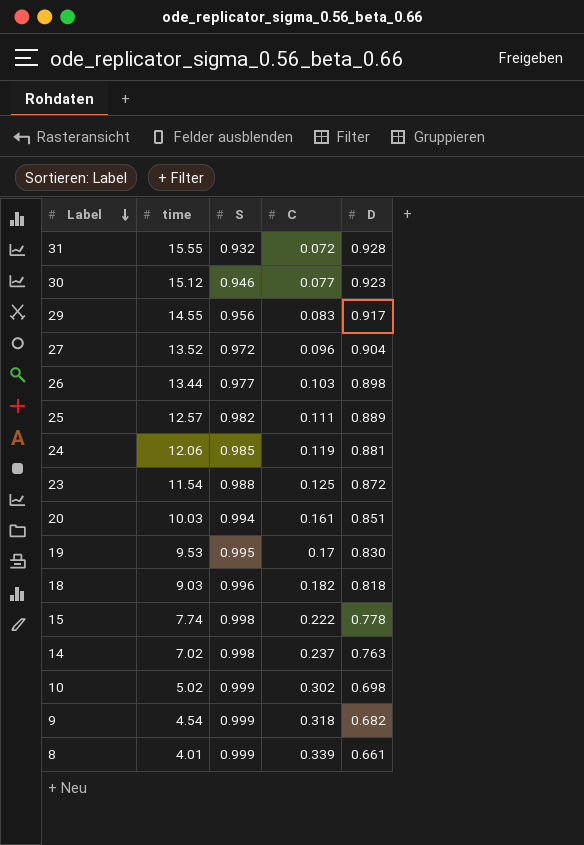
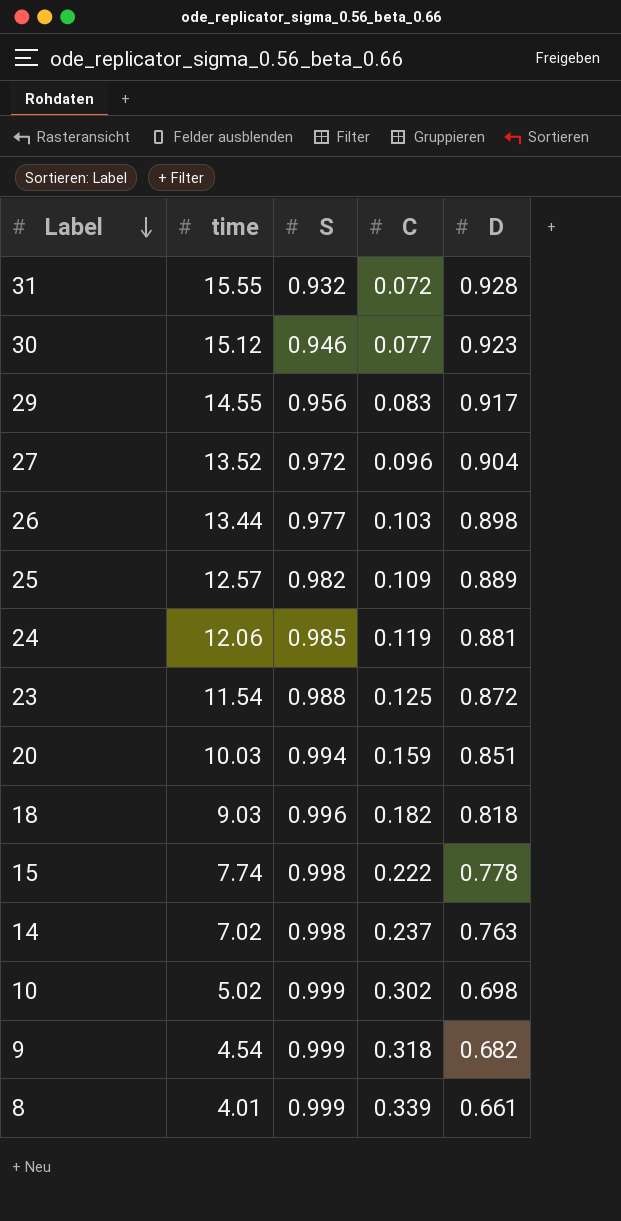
row 19: 9.53 | 0.995 | 0.17 | 0.830 -> none
25 | C: 0.111 -> 0.109
20 | C: 0.161 -> 0.159

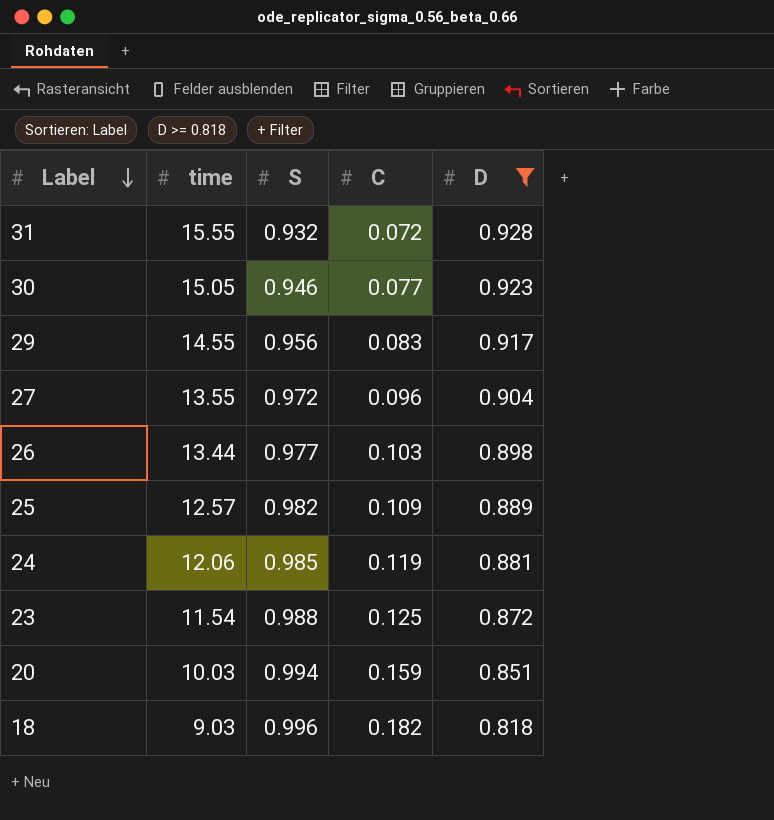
filter: none -> D >= 0.818
30 | time: 15.12 -> 15.05
27 | time: 13.52 -> 13.55

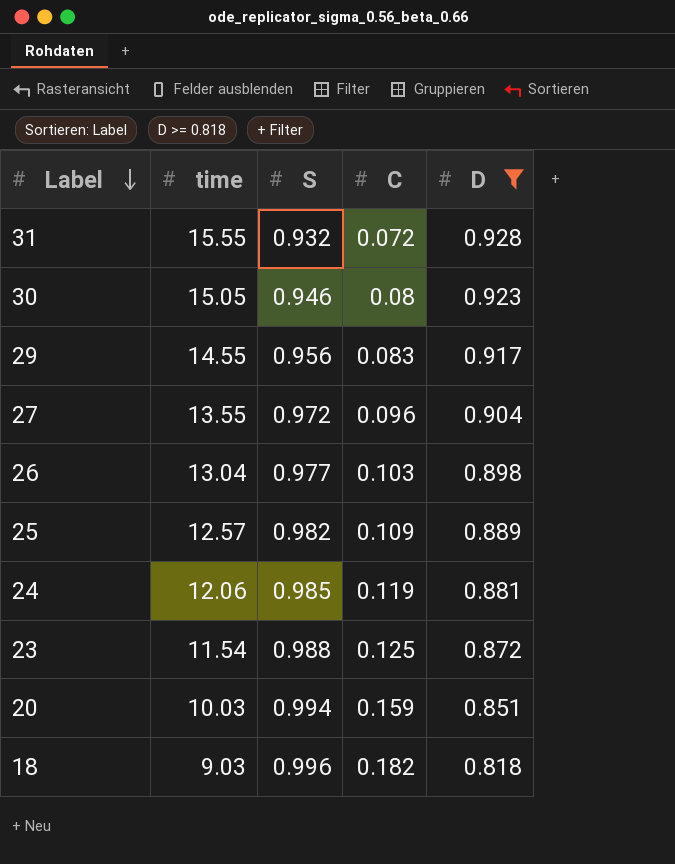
30 | C: 0.077 -> 0.08
26 | time: 13.44 -> 13.04

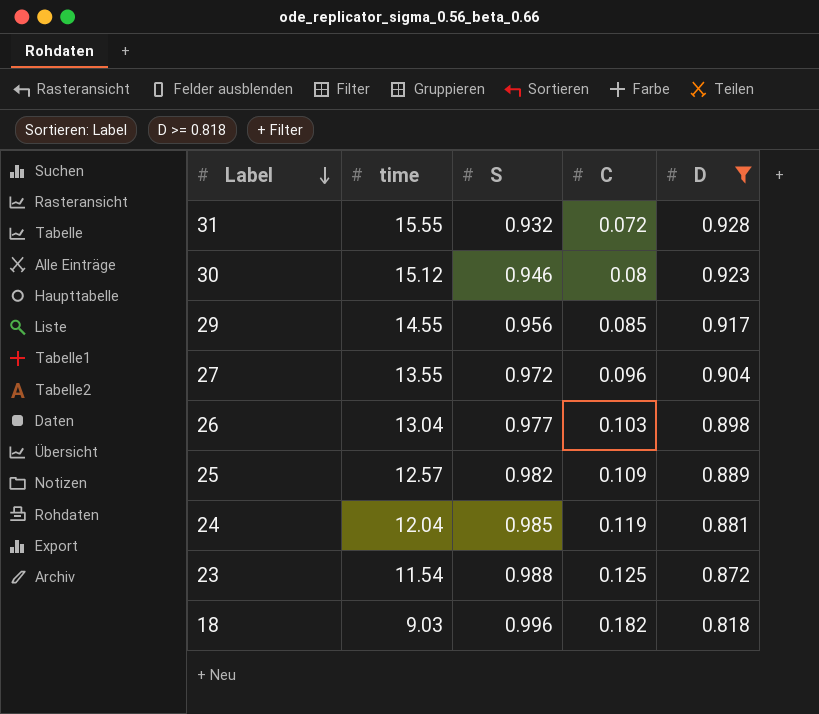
row 20: 10.03 | 0.994 | 0.159 | 0.851 -> none
30 | time: 15.05 -> 15.12
29 | C: 0.083 -> 0.085
24 | time: 12.06 -> 12.04

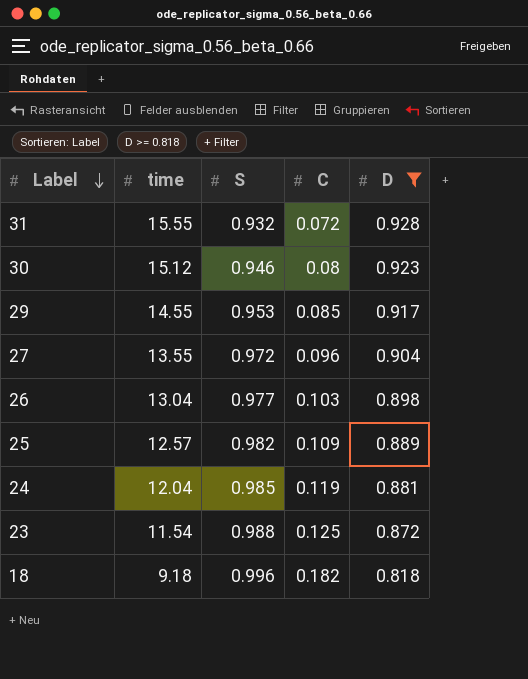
29 | S: 0.956 -> 0.953
18 | time: 9.03 -> 9.18

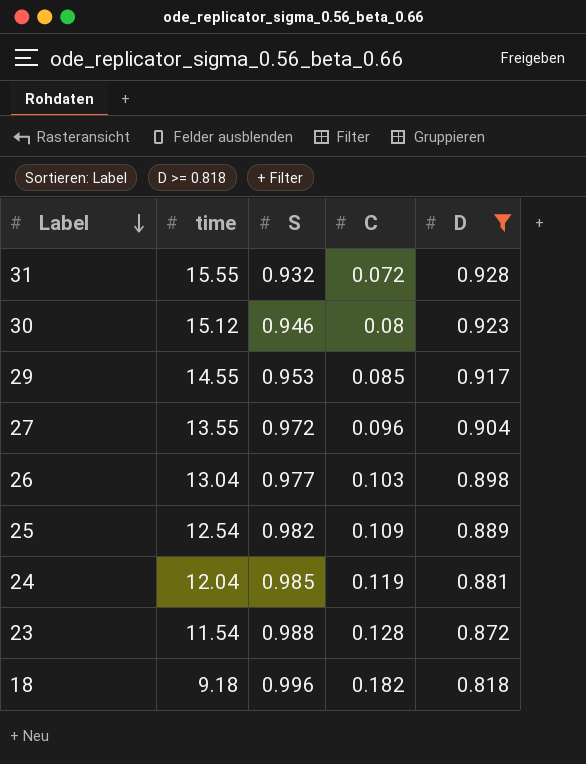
25 | time: 12.57 -> 12.54
23 | C: 0.125 -> 0.128

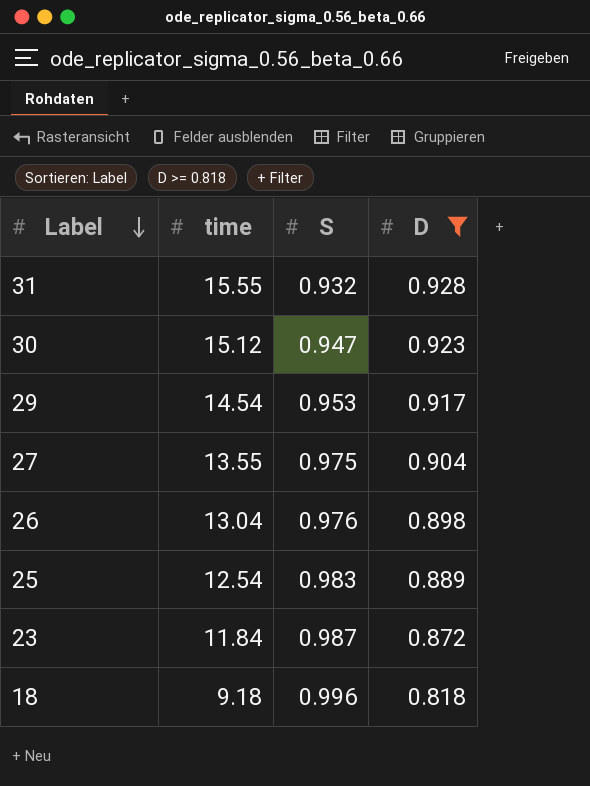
column C | position: 4 -> none
row 24: 12.04 | 0.985 | 0.119 | 0.881 -> none
30 | S: 0.946 -> 0.947
29 | time: 14.55 -> 14.54
27 | S: 0.972 -> 0.975
26 | S: 0.977 -> 0.976
25 | S: 0.982 -> 0.983
23 | time: 11.54 -> 11.84
23 | S: 0.988 -> 0.987

